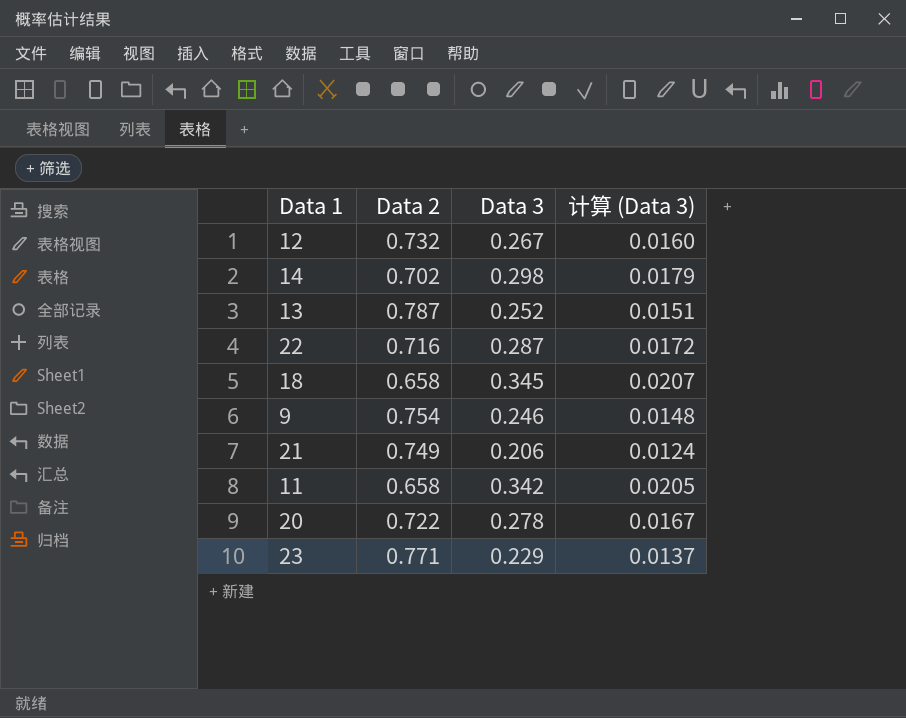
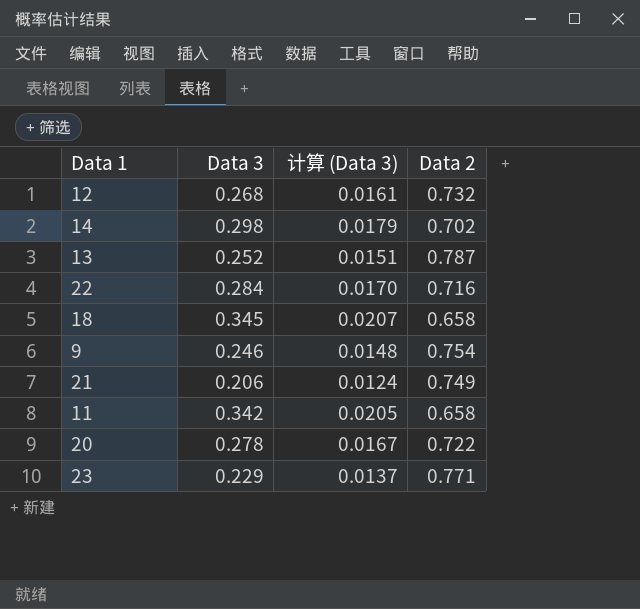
column Data 2 | position: 2 -> 4
12 | Data 3: 0.267 -> 0.268
12 | 计算 (Data 3): 0.0160 -> 0.0161
22 | Data 3: 0.287 -> 0.284
22 | 计算 (Data 3): 0.0172 -> 0.0170

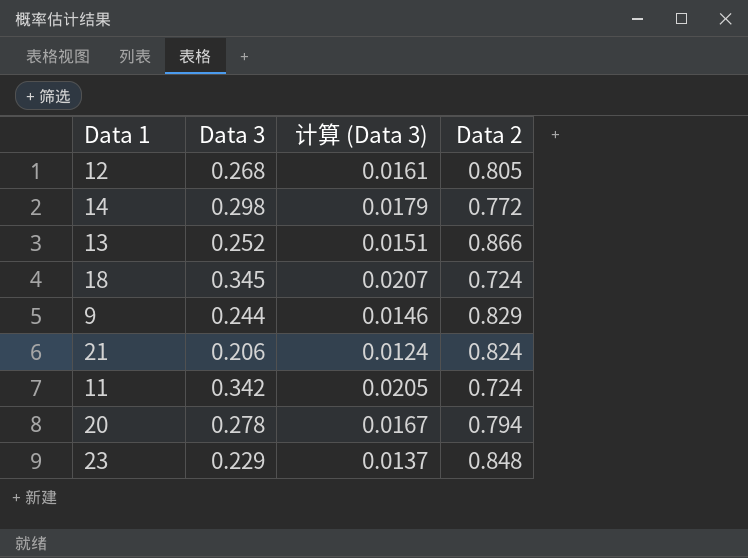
row 22: 0.284 | 0.0170 | 0.716 -> none
12 | Data 2: 0.732 -> 0.805
14 | Data 2: 0.702 -> 0.772
13 | Data 2: 0.787 -> 0.866
18 | Data 2: 0.658 -> 0.724
9 | Data 3: 0.246 -> 0.244
9 | 计算 (Data 3): 0.0148 -> 0.0146
9 | Data 2: 0.754 -> 0.829
21 | Data 2: 0.749 -> 0.824
11 | Data 2: 0.658 -> 0.724
20 | Data 2: 0.722 -> 0.794
23 | Data 2: 0.771 -> 0.848

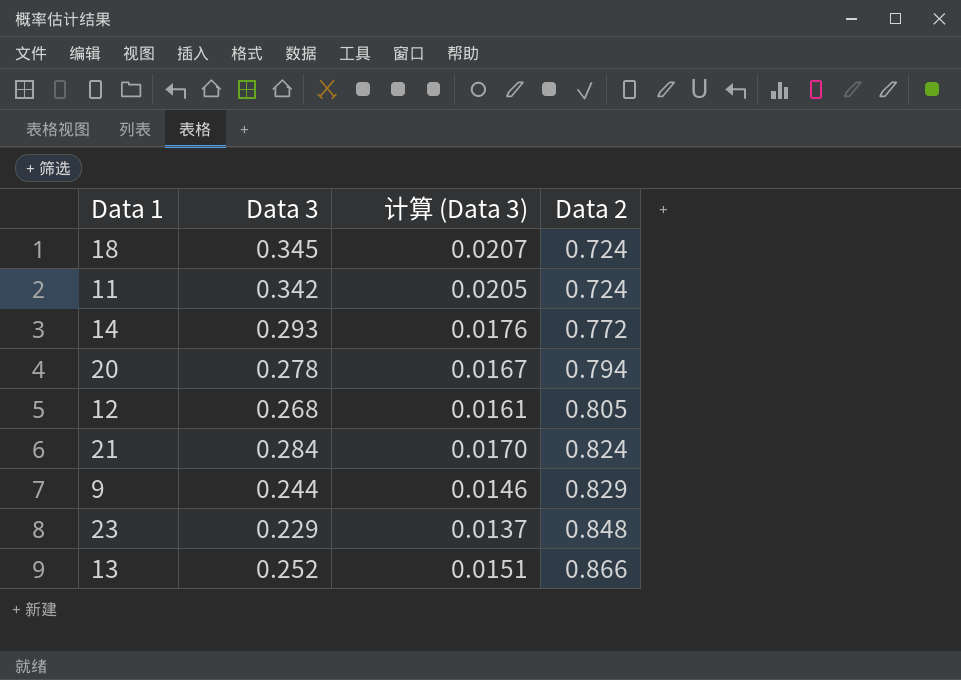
row order: none -> Data 2 ascending
14 | Data 3: 0.298 -> 0.293
14 | 计算 (Data 3): 0.0179 -> 0.0176
21 | Data 3: 0.206 -> 0.284
21 | 计算 (Data 3): 0.0124 -> 0.0170

